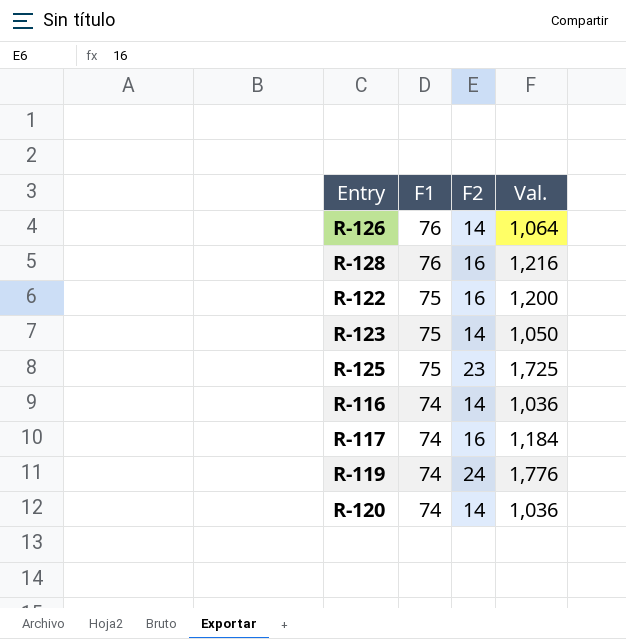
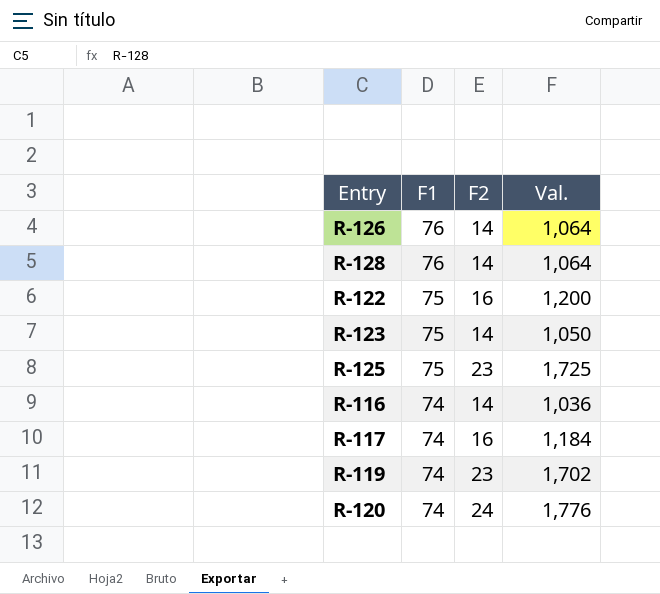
R-128 | F2: 16 -> 14
R-128 | Val.: 1,216 -> 1,064
R-119 | F2: 24 -> 23
R-119 | Val.: 1,776 -> 1,702
R-120 | F2: 14 -> 24
R-120 | Val.: 1,036 -> 1,776

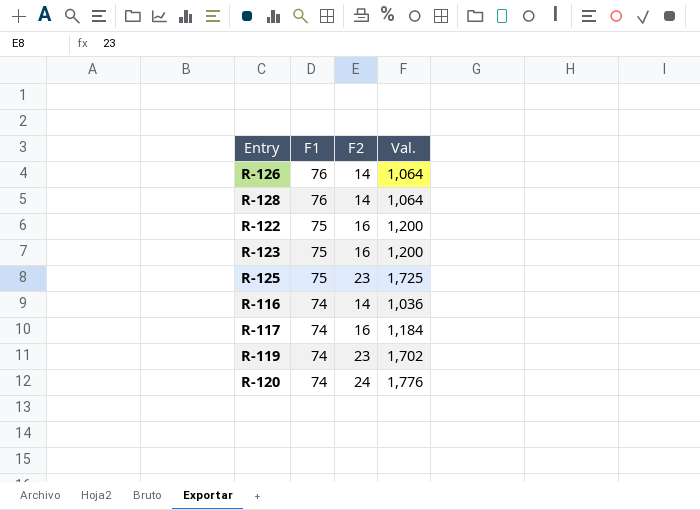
R-123 | F2: 14 -> 16
R-123 | Val.: 1,050 -> 1,200

